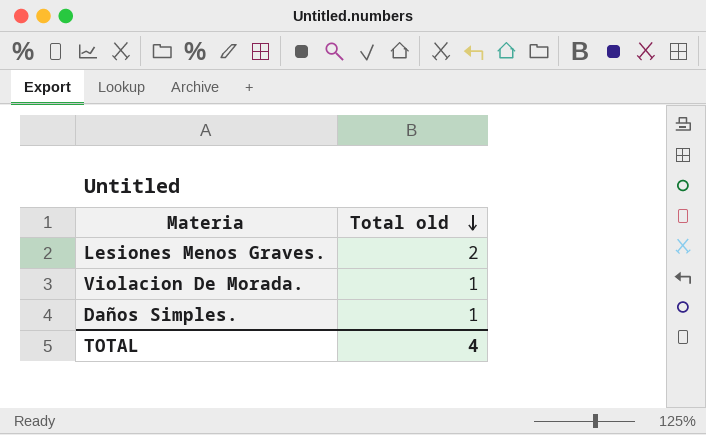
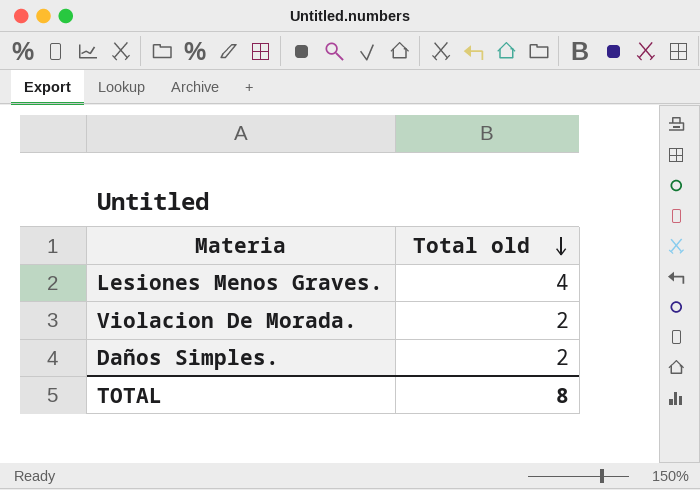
Lesiones Menos Graves. | Total old: 2 -> 4
Violacion De Morada. | Total old: 1 -> 2
Daños Simples. | Total old: 1 -> 2
TOTAL | Total old: 4 -> 8

